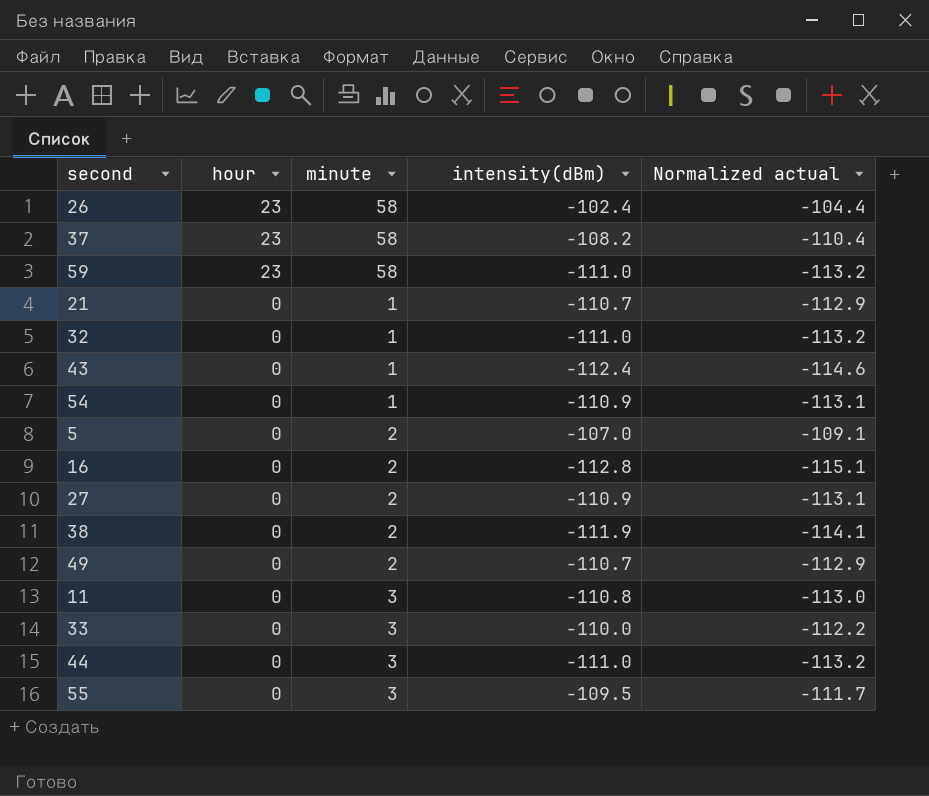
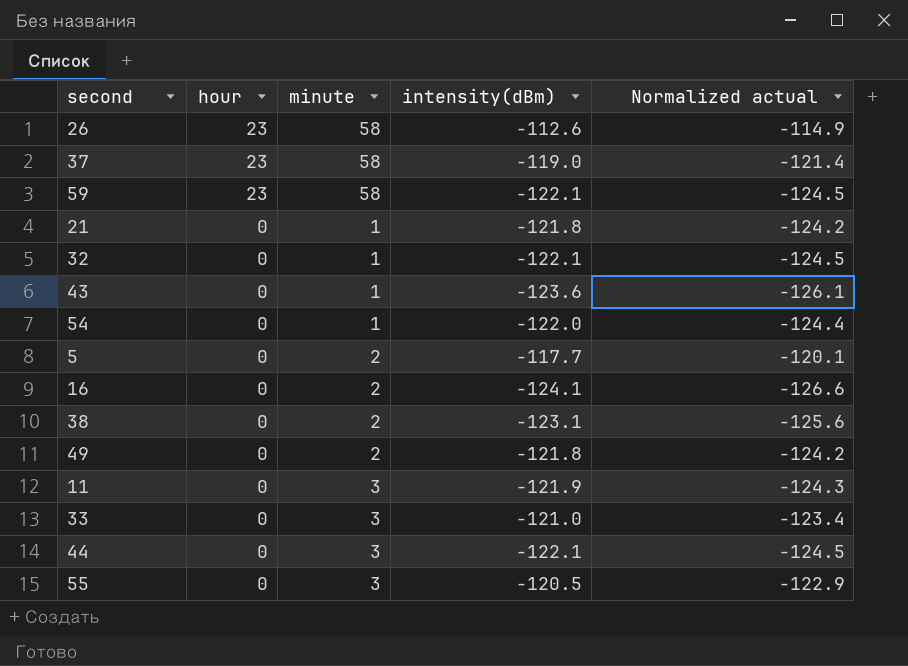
row 27: 0 | 2 | -110.9 | -113.1 -> none
26 | intensity(dBm): -102.4 -> -112.6
26 | Normalized actual: -104.4 -> -114.9
37 | intensity(dBm): -108.2 -> -119.0
37 | Normalized actual: -110.4 -> -121.4
59 | intensity(dBm): -111.0 -> -122.1
59 | Normalized actual: -113.2 -> -124.5
21 | intensity(dBm): -110.7 -> -121.8
21 | Normalized actual: -112.9 -> -124.2
32 | intensity(dBm): -111.0 -> -122.1
32 | Normalized actual: -113.2 -> -124.5
43 | intensity(dBm): -112.4 -> -123.6
43 | Normalized actual: -114.6 -> -126.1
54 | intensity(dBm): -110.9 -> -122.0
54 | Normalized actual: -113.1 -> -124.4
5 | intensity(dBm): -107.0 -> -117.7
5 | Normalized actual: -109.1 -> -120.1
16 | intensity(dBm): -112.8 -> -124.1
16 | Normalized actual: -115.1 -> -126.6
38 | intensity(dBm): -111.9 -> -123.1
38 | Normalized actual: -114.1 -> -125.6
49 | intensity(dBm): -110.7 -> -121.8
49 | Normalized actual: -112.9 -> -124.2
11 | intensity(dBm): -110.8 -> -121.9
11 | Normalized actual: -113.0 -> -124.3
33 | intensity(dBm): -110.0 -> -121.0
33 | Normalized actual: -112.2 -> -123.4
44 | intensity(dBm): -111.0 -> -122.1
44 | Normalized actual: -113.2 -> -124.5
55 | intensity(dBm): -109.5 -> -120.5
55 | Normalized actual: -111.7 -> -122.9

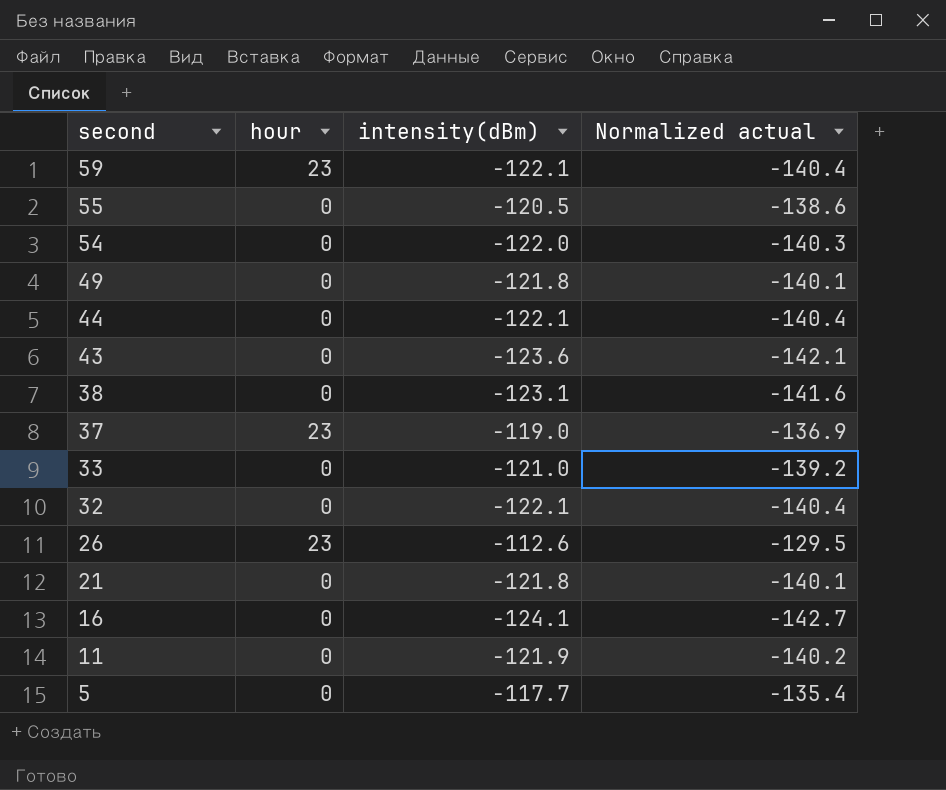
row order: hour descending -> second descending
column minute | position: 3 -> none
column Normalized actual | formula: [intensity(dBm)] * 1.02 -> [intensity(dBm)] * 1.15

